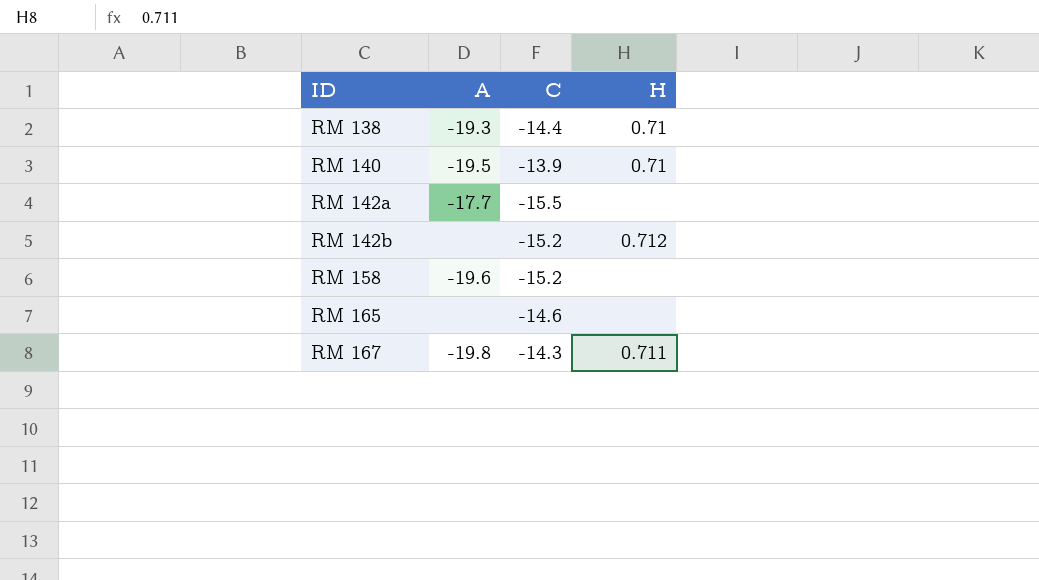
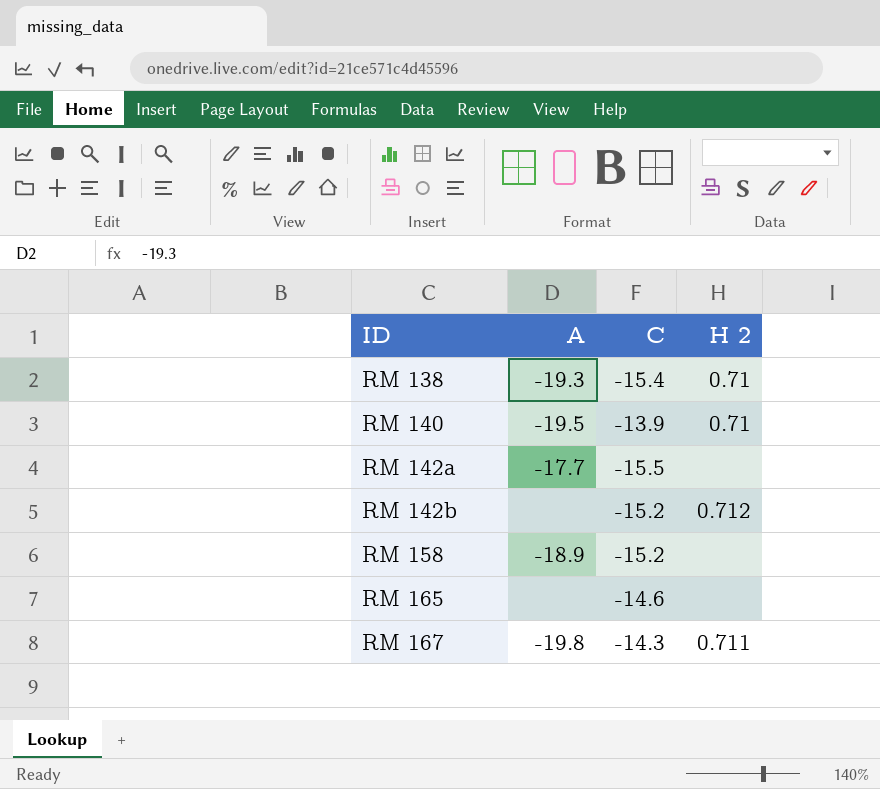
column name: H -> H 2
RM 138 | C: -14.4 -> -15.4
RM 158 | A: -19.6 -> -18.9

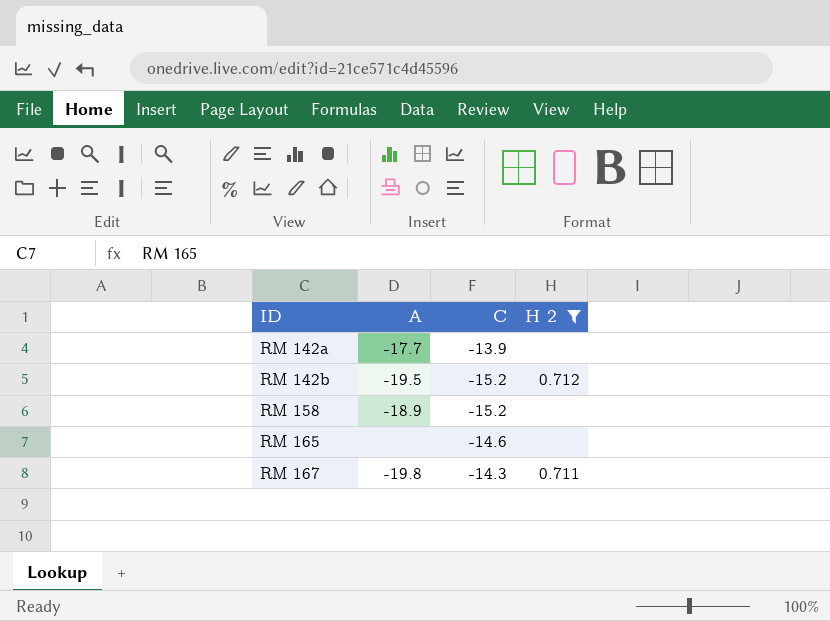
filter: none -> H 2 != 0.71
RM 142a | C: -15.5 -> -13.9
RM 142b | A: none -> -19.5

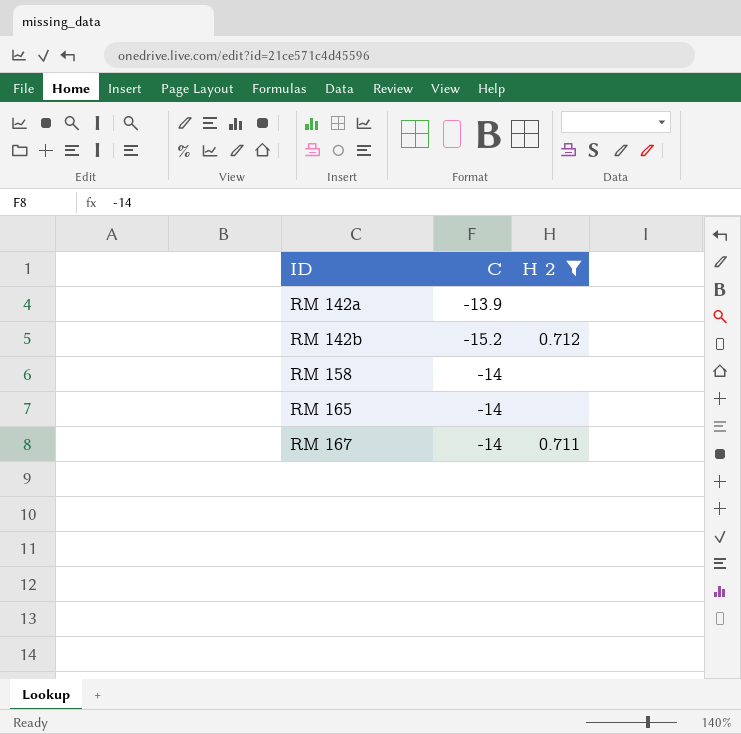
column A | position: 2 -> none
RM 158 | C: -15.2 -> -14
RM 165 | C: -14.6 -> -14
RM 167 | C: -14.3 -> -14

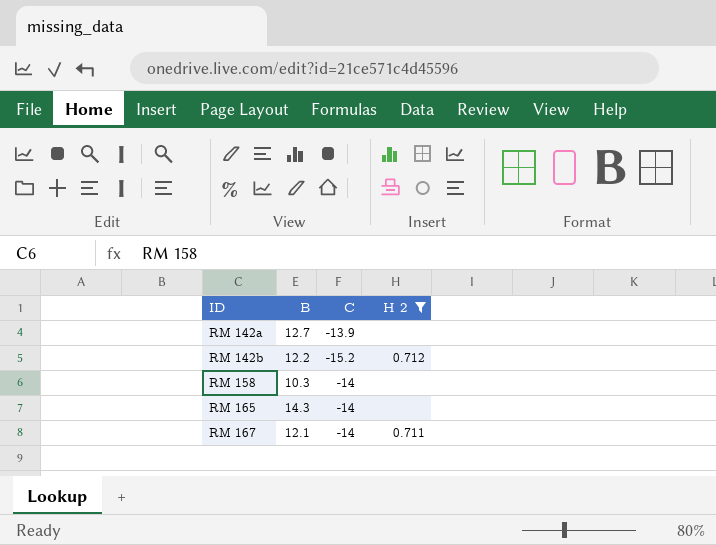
column B | position: none -> 2

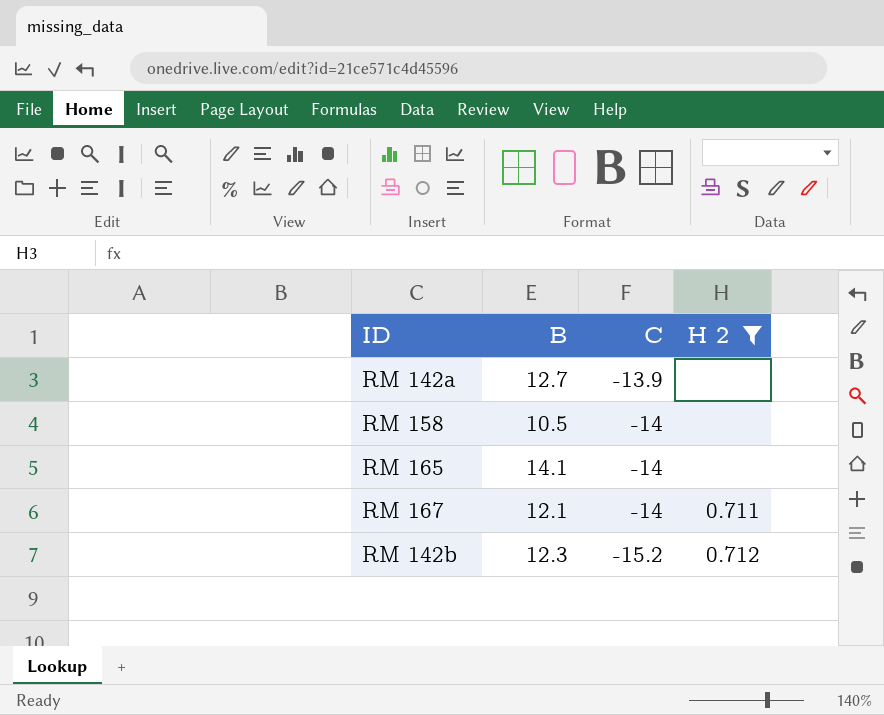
row order: ID ascending -> C descending
RM 158 | B: 10.3 -> 10.5
RM 165 | B: 14.3 -> 14.1
RM 142b | B: 12.2 -> 12.3

